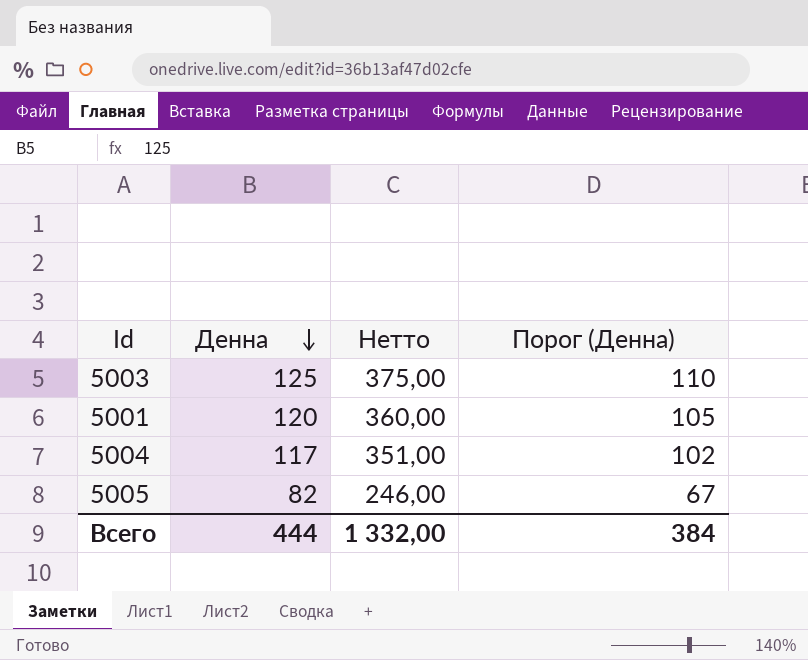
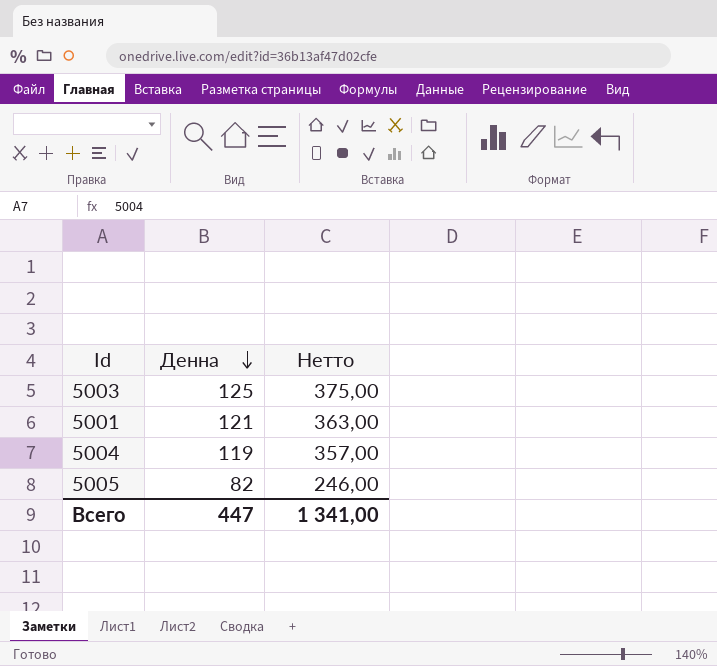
column Порог (Денна) | formula: [Денна] - 15 -> none
5001 | Денна: 120 -> 121
5001 | Нетто: 360,00 -> 363,00
5004 | Денна: 117 -> 119
5004 | Нетто: 351,00 -> 357,00
Всего | Денна: 444 -> 447
Всего | Нетто: 1 332,00 -> 1 341,00

